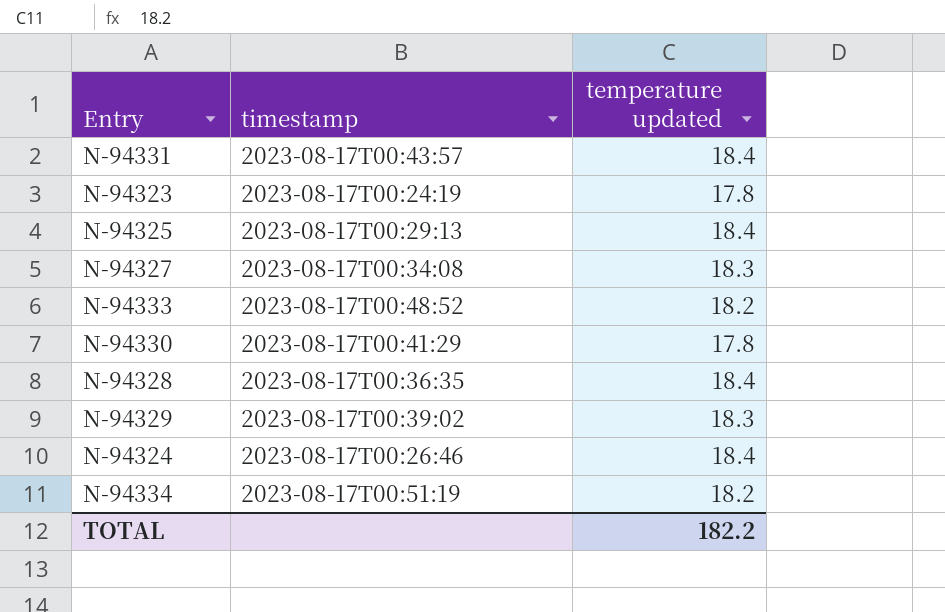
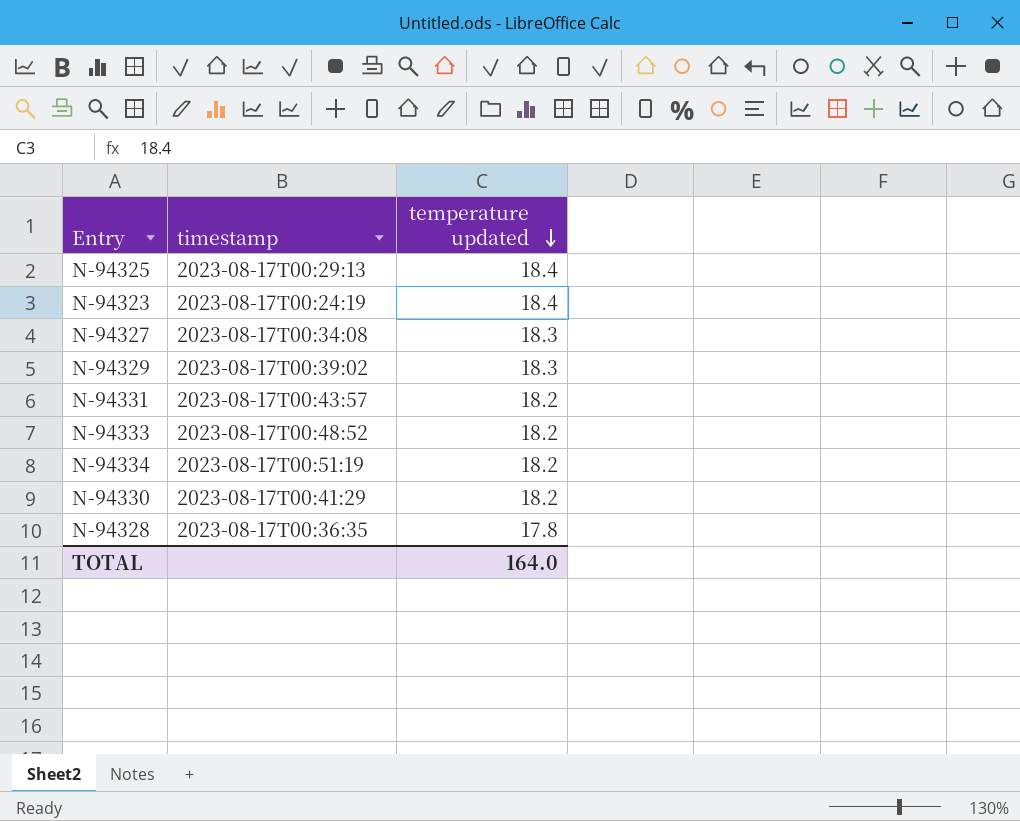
row order: none -> temperature updated descending
row N-94324: 2023-08-17T00:26:46 | 18.4 -> none
N-94323 | temperature updated: 17.8 -> 18.4
N-94331 | temperature updated: 18.4 -> 18.2
N-94330 | temperature updated: 17.8 -> 18.2
N-94328 | temperature updated: 18.4 -> 17.8
TOTAL | temperature updated: 182.2 -> 164.0

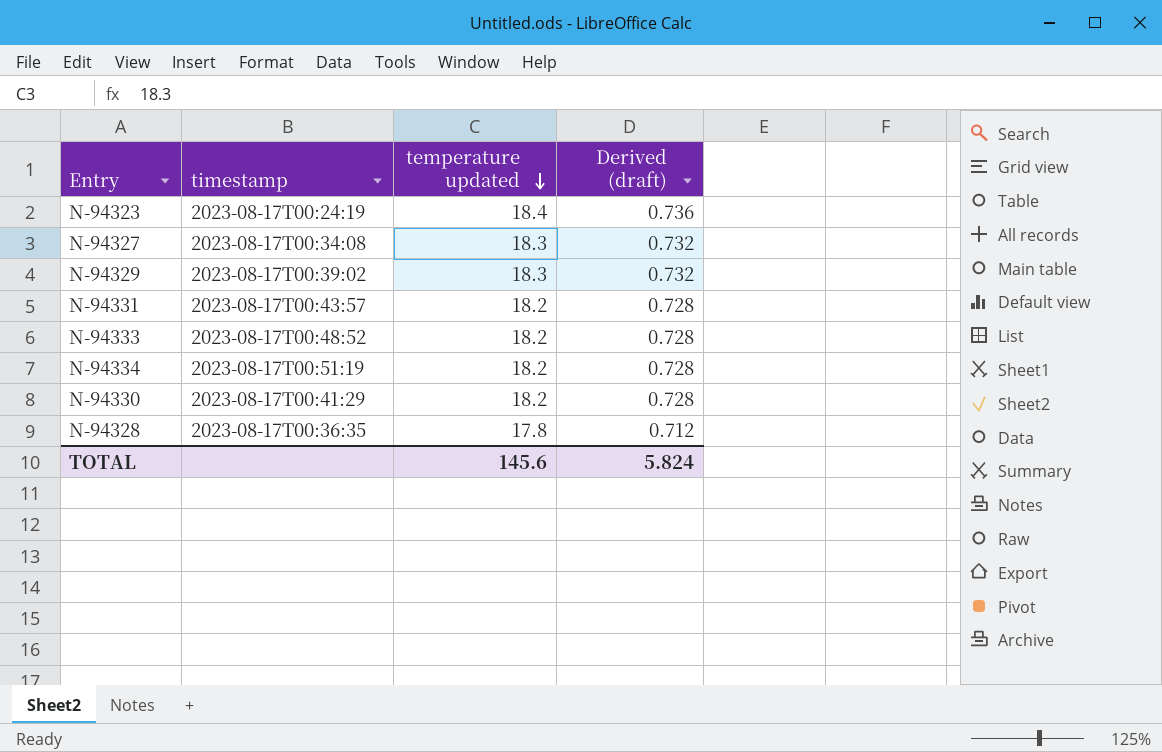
column Derived (draft) | formula: none -> [temperature updated] * 0.04
row N-94325: 2023-08-17T00:29:13 | 18.4 -> none
TOTAL | temperature updated: 164.0 -> 145.6

